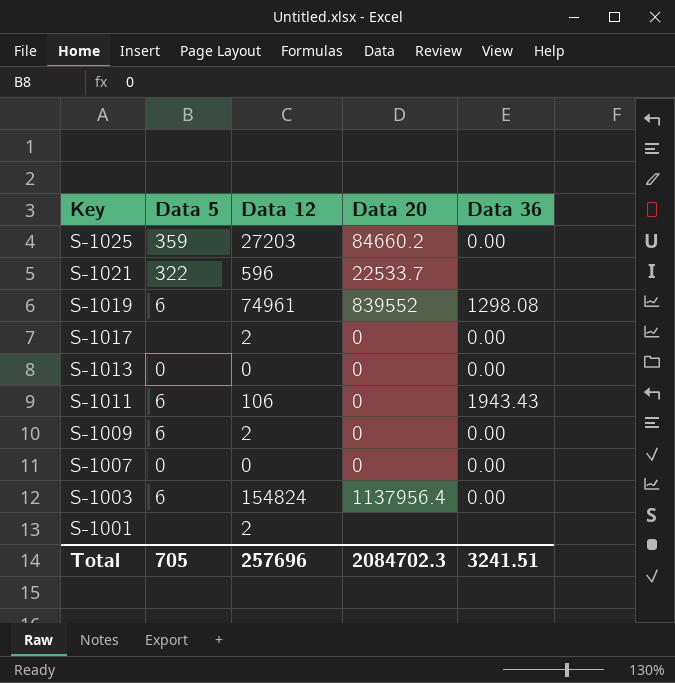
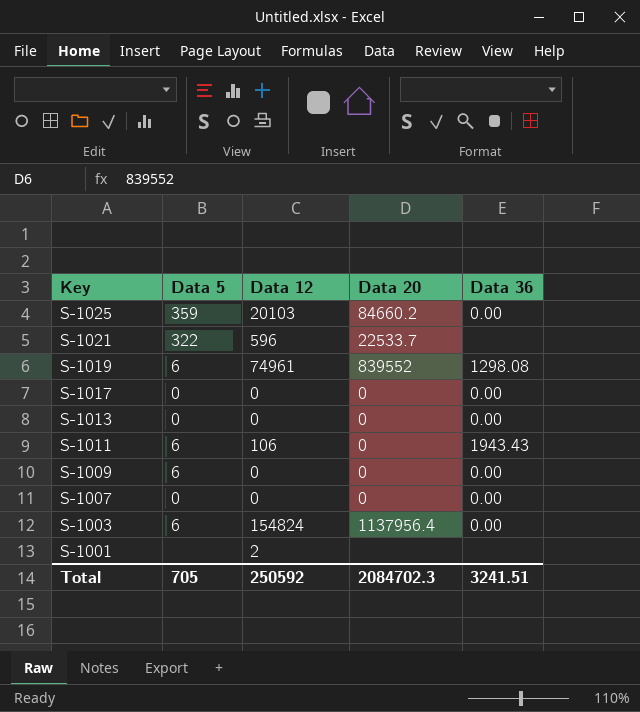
S-1025 | Data 12: 27203 -> 20103
S-1017 | Data 5: none -> 0
S-1017 | Data 12: 2 -> 0
S-1009 | Data 12: 2 -> 0
Total | Data 12: 257696 -> 250592

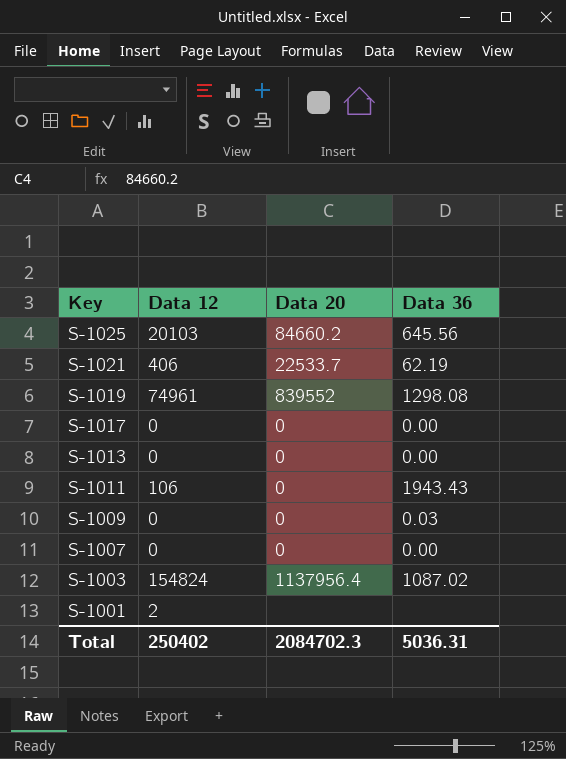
column Data 5 | position: 2 -> none
S-1025 | Data 36: 0.00 -> 645.56
S-1021 | Data 12: 596 -> 406
S-1021 | Data 36: none -> 62.19
S-1009 | Data 36: 0.00 -> 0.03
S-1003 | Data 36: 0.00 -> 1087.02
Total | Data 12: 250592 -> 250402
Total | Data 36: 3241.51 -> 5036.31

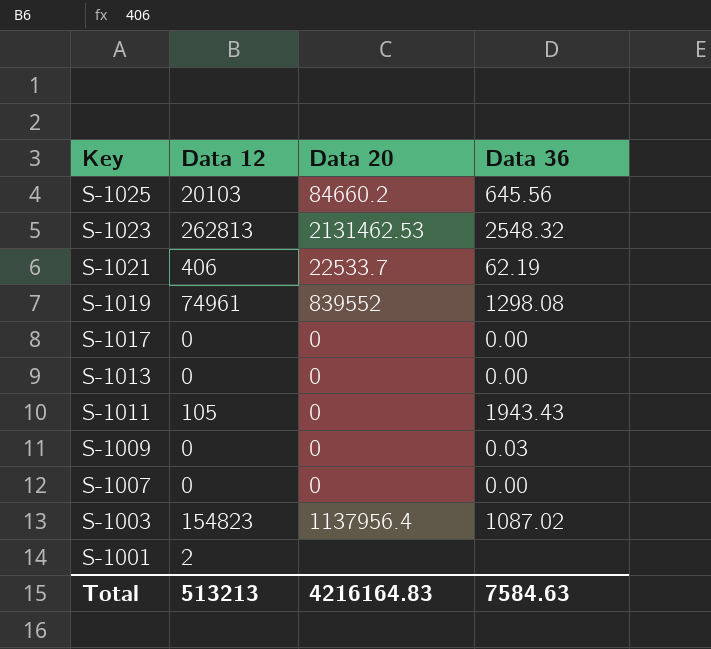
row S-1023: none -> 262813 | 2131462.53 | 2548.32
S-1011 | Data 12: 106 -> 105
S-1003 | Data 12: 154824 -> 154823
Total | Data 12: 250402 -> 513213
Total | Data 20: 2084702.3 -> 4216164.83
Total | Data 36: 5036.31 -> 7584.63

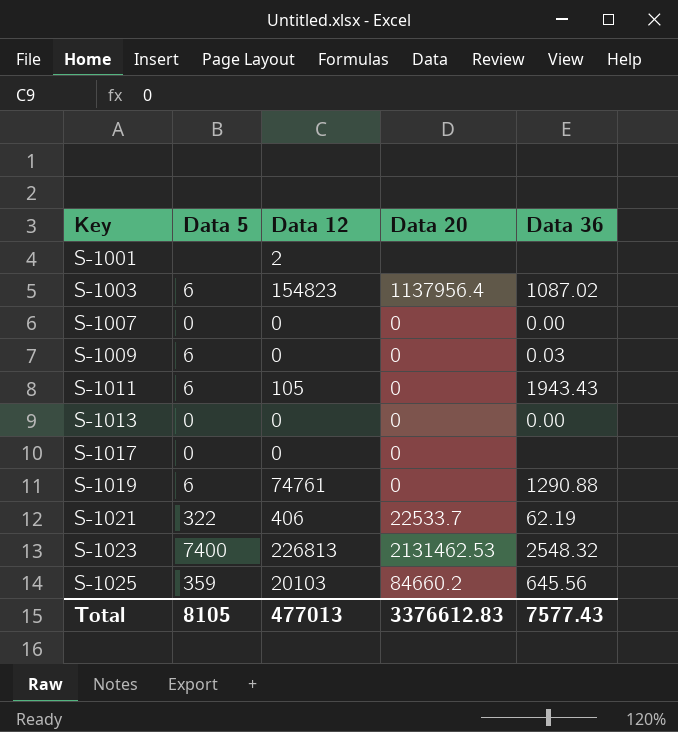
row order: Key descending -> Key ascending
column Data 5 | position: none -> 2
S-1017 | Data 36: 0.00 -> none
S-1019 | Data 12: 74961 -> 74761
S-1019 | Data 20: 839552 -> 0
S-1019 | Data 36: 1298.08 -> 1290.88
S-1023 | Data 12: 262813 -> 226813
Total | Data 12: 513213 -> 477013
Total | Data 20: 4216164.83 -> 3376612.83
Total | Data 36: 7584.63 -> 7577.43

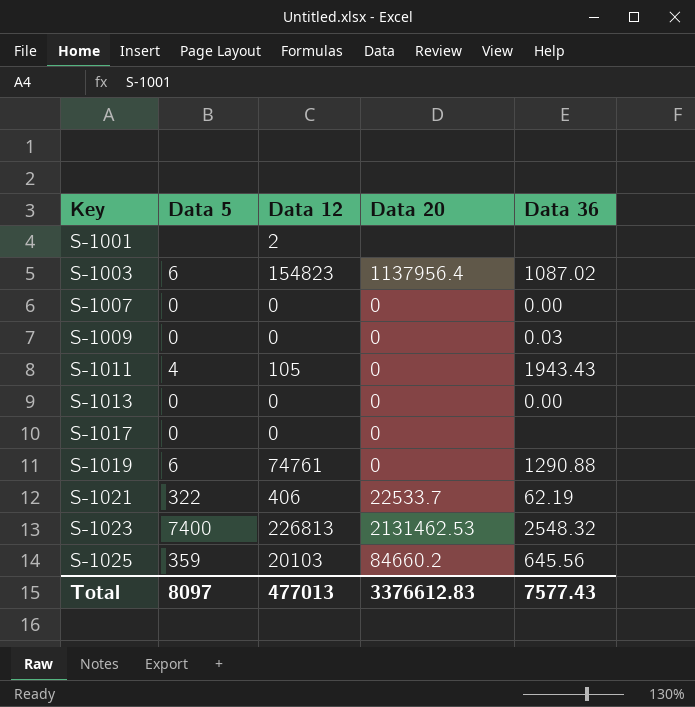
S-1009 | Data 5: 6 -> 0
S-1011 | Data 5: 6 -> 4
Total | Data 5: 8105 -> 8097

